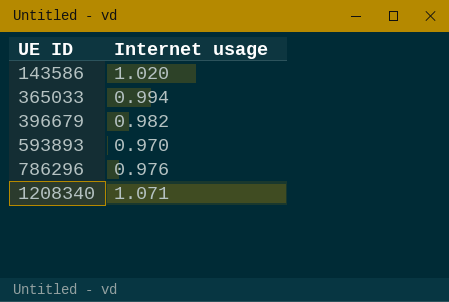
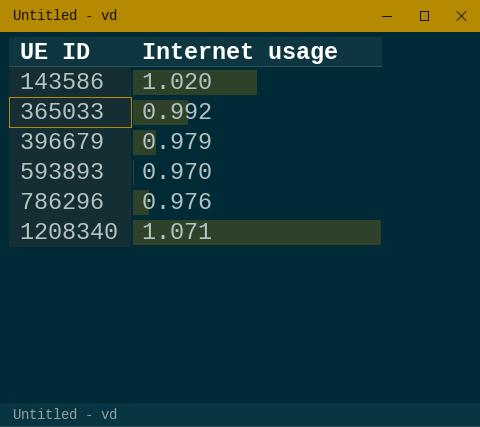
365033 | Internet usage: 0.994 -> 0.992
396679 | Internet usage: 0.982 -> 0.979

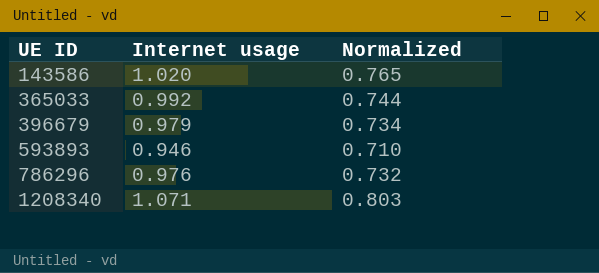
column Normalized | formula: none -> [Internet usage] * 0.75
593893 | Internet usage: 0.970 -> 0.946

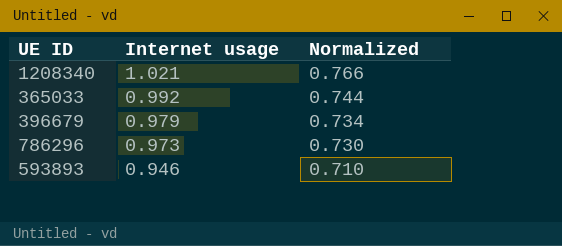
row order: UE ID ascending -> Internet usage descending
row 143586: 1.020 | 0.765 -> none
1208340 | Internet usage: 1.071 -> 1.021
1208340 | Normalized: 0.803 -> 0.766
786296 | Internet usage: 0.976 -> 0.973
786296 | Normalized: 0.732 -> 0.730

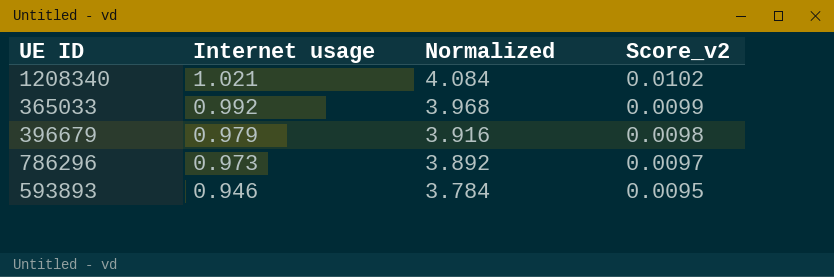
column Normalized | formula: [Internet usage] * 0.75 -> [Internet usage] * 4
column Score_v2 | formula: none -> [Internet usage] * 0.01

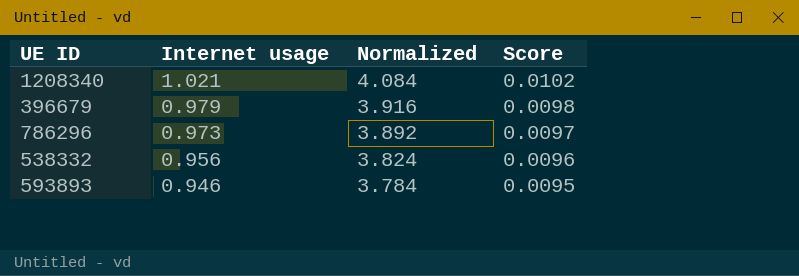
column name: Score_v2 -> Score
row 365033: 0.992 | 3.968 | 0.0099 -> none
row 538332: none -> 0.956 | 3.824 | 0.0096

